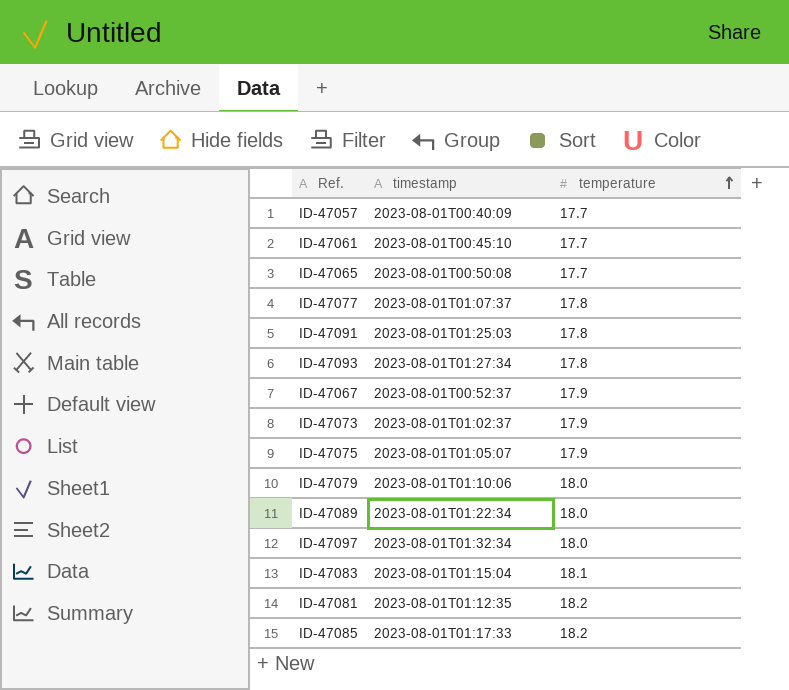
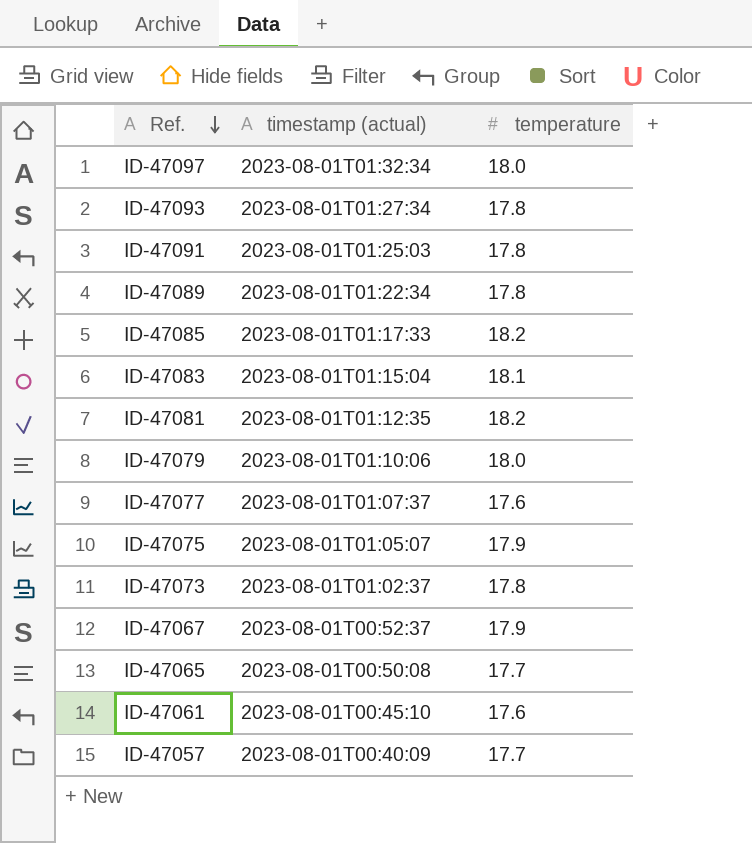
row order: temperature ascending -> Ref. descending
column name: timestamp -> timestamp (actual)
ID-47089 | temperature: 18.0 -> 17.8
ID-47077 | temperature: 17.8 -> 17.6
ID-47073 | temperature: 17.9 -> 17.8
ID-47061 | temperature: 17.7 -> 17.6

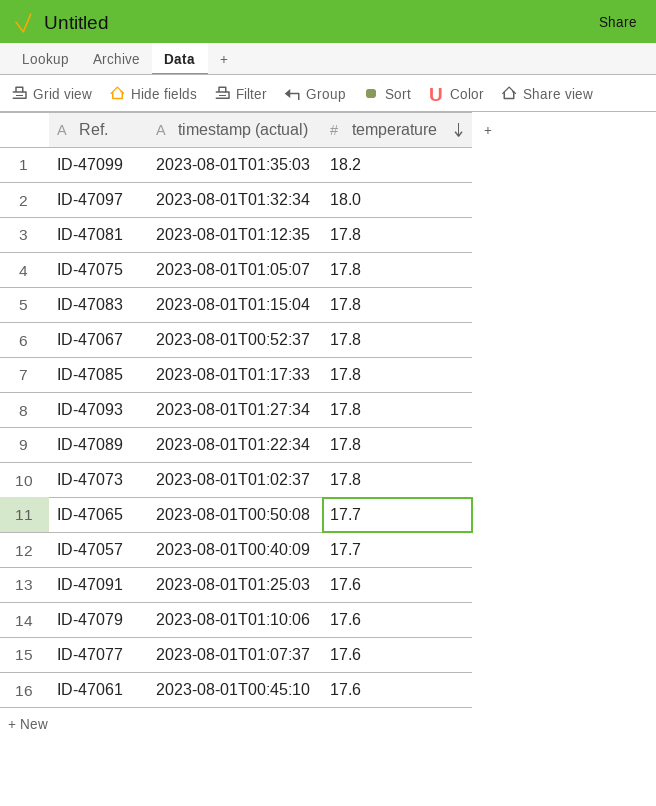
row order: Ref. descending -> temperature descending
row ID-47099: none -> 2023-08-01T01:35:03 | 18.2
ID-47081 | temperature: 18.2 -> 17.8
ID-47075 | temperature: 17.9 -> 17.8
ID-47083 | temperature: 18.1 -> 17.8
ID-47067 | temperature: 17.9 -> 17.8
ID-47085 | temperature: 18.2 -> 17.8
ID-47091 | temperature: 17.8 -> 17.6
ID-47079 | temperature: 18.0 -> 17.6

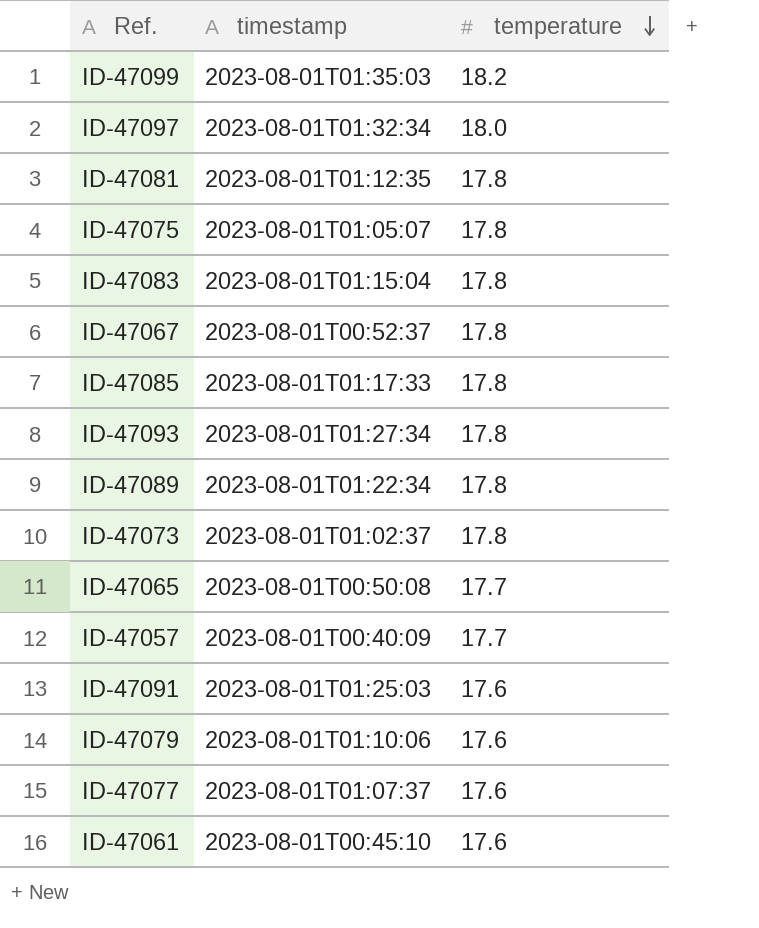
column name: timestamp (actual) -> timestamp

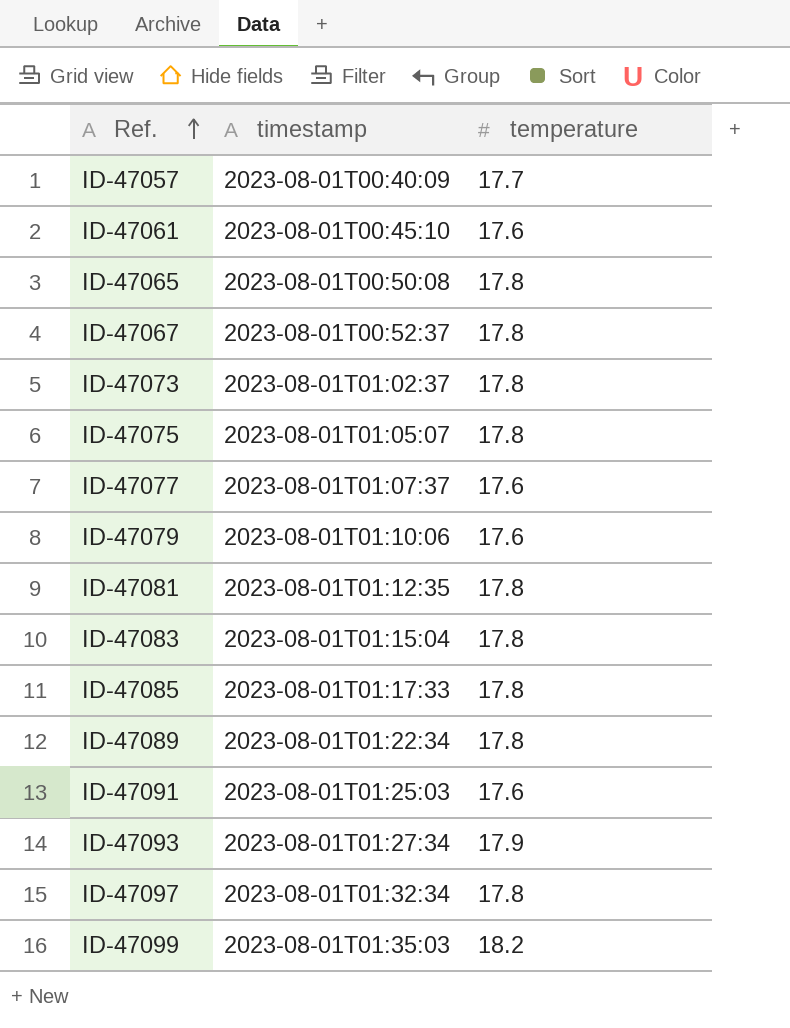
row order: temperature descending -> Ref. ascending
ID-47065 | temperature: 17.7 -> 17.8
ID-47093 | temperature: 17.8 -> 17.9
ID-47097 | temperature: 18.0 -> 17.8

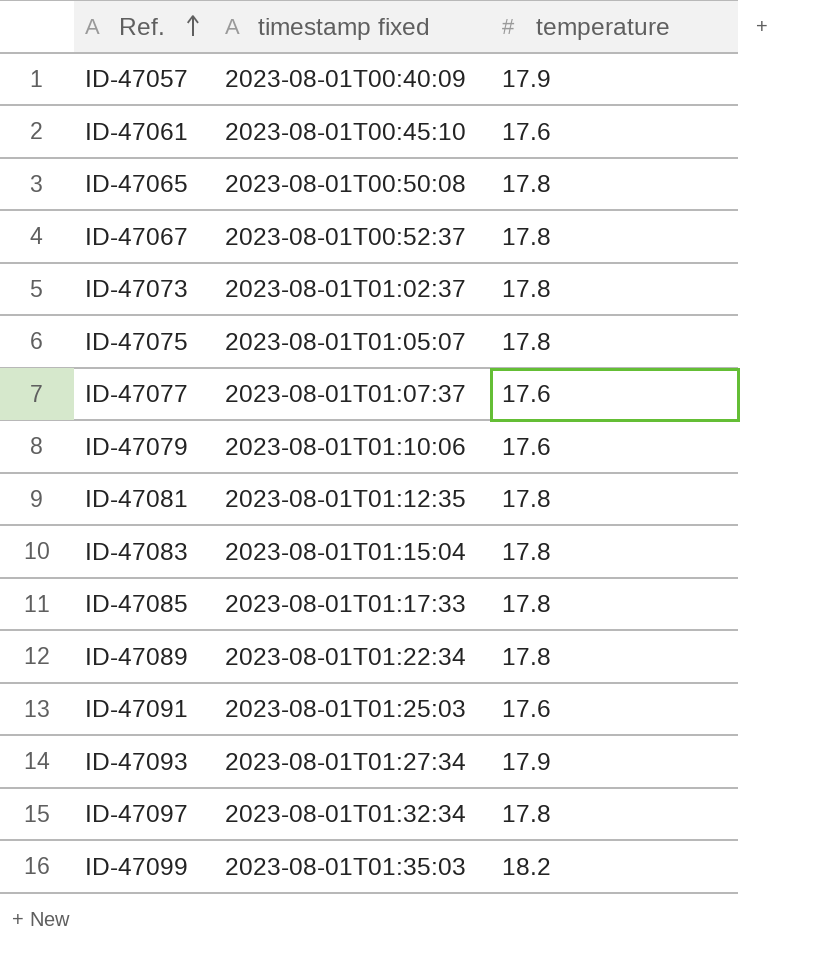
column name: timestamp -> timestamp fixed
ID-47057 | temperature: 17.7 -> 17.9

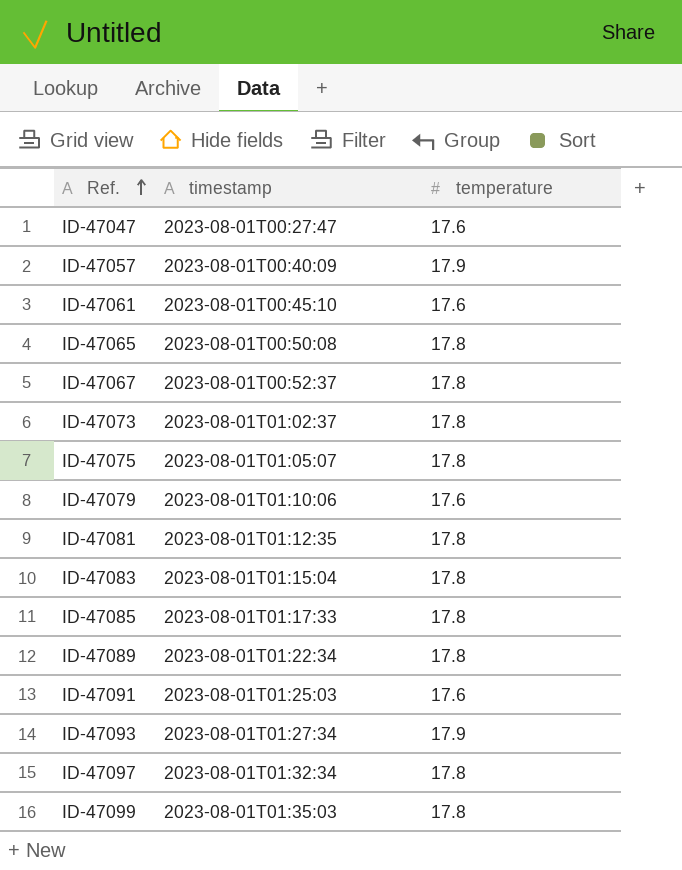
column name: timestamp fixed -> timestamp
row ID-47077: 2023-08-01T01:07:37 | 17.6 -> none
row ID-47047: none -> 2023-08-01T00:27:47 | 17.6
ID-47099 | temperature: 18.2 -> 17.8

